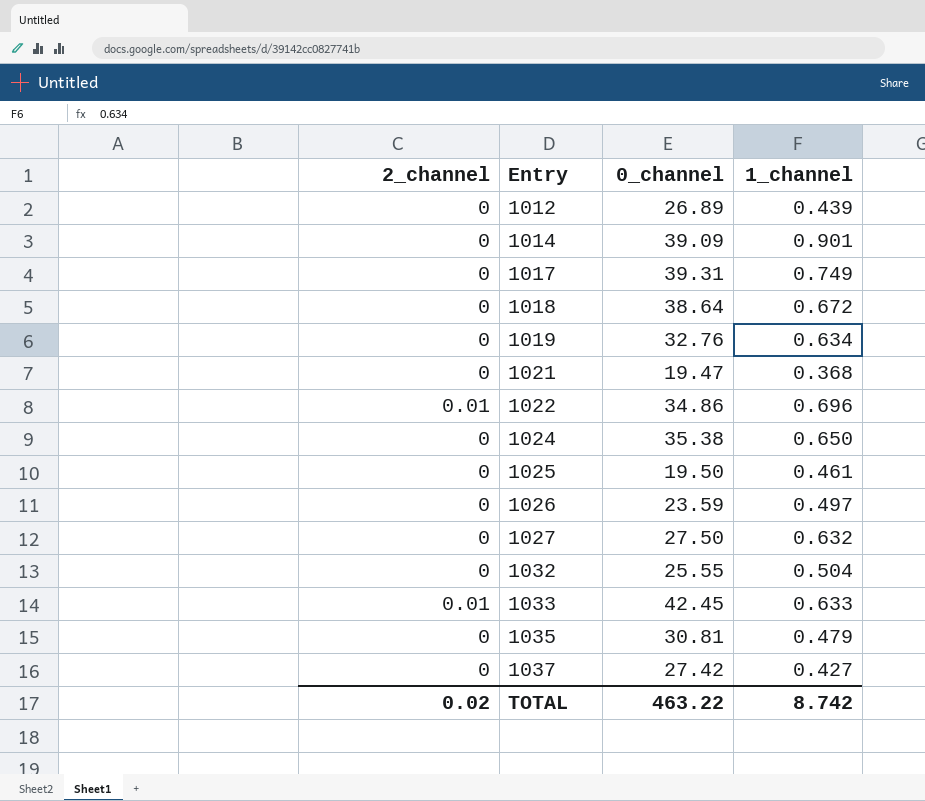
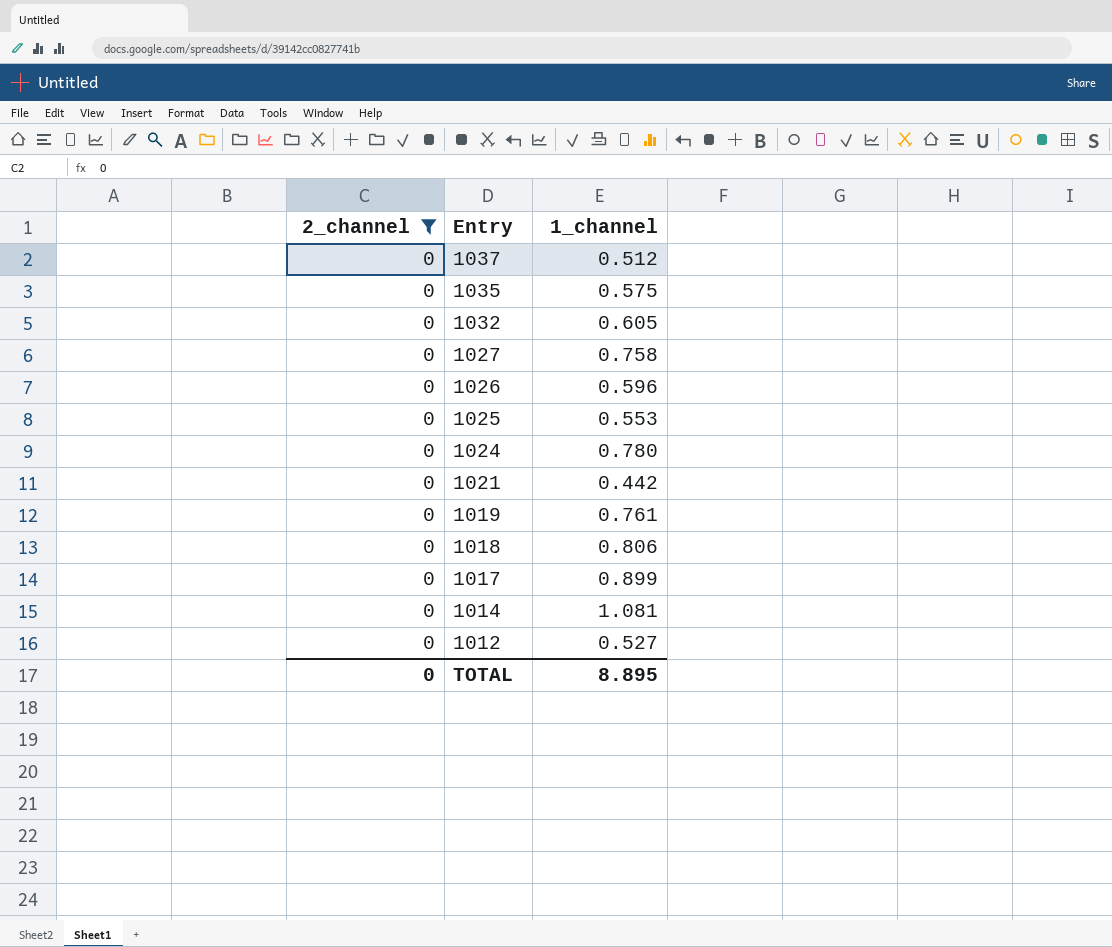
filter: none -> 2_channel = 0
row order: Entry ascending -> Entry descending
column 0_channel | position: 3 -> none
1037 | 1_channel: 0.427 -> 0.512
1035 | 1_channel: 0.479 -> 0.575
1032 | 1_channel: 0.504 -> 0.605
1027 | 1_channel: 0.632 -> 0.758
1026 | 1_channel: 0.497 -> 0.596
1025 | 1_channel: 0.461 -> 0.553
1024 | 1_channel: 0.650 -> 0.780
1021 | 1_channel: 0.368 -> 0.442
1019 | 1_channel: 0.634 -> 0.761
1018 | 1_channel: 0.672 -> 0.806
1017 | 1_channel: 0.749 -> 0.899
1014 | 1_channel: 0.901 -> 1.081
1012 | 1_channel: 0.439 -> 0.527
TOTAL | 2_channel: 0.02 -> 0
TOTAL | 1_channel: 8.742 -> 8.895

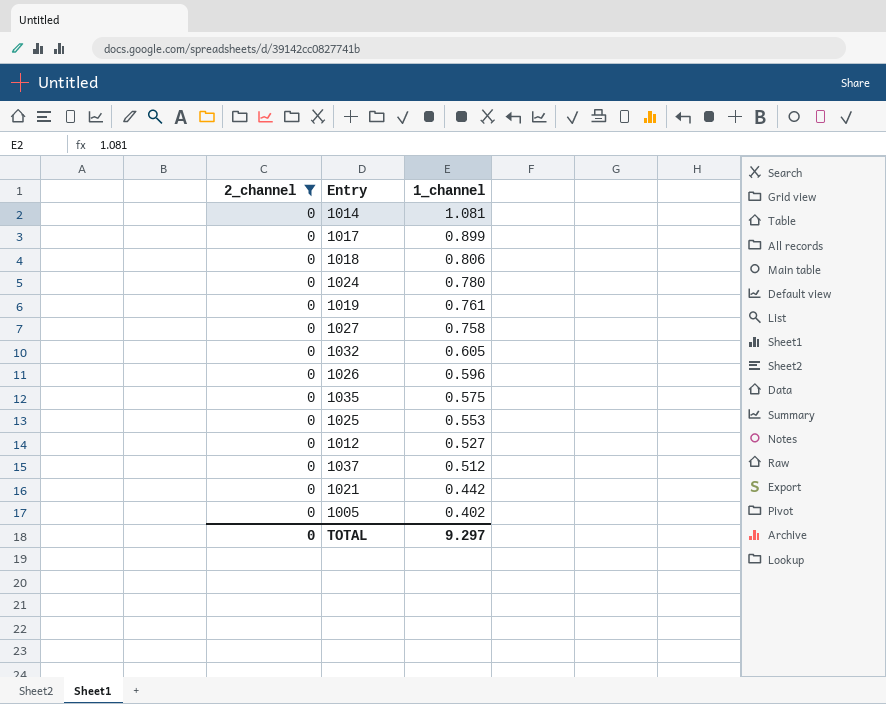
row order: Entry descending -> 1_channel descending
row 1005: none -> 0 | 0.402
TOTAL | 1_channel: 8.895 -> 9.297

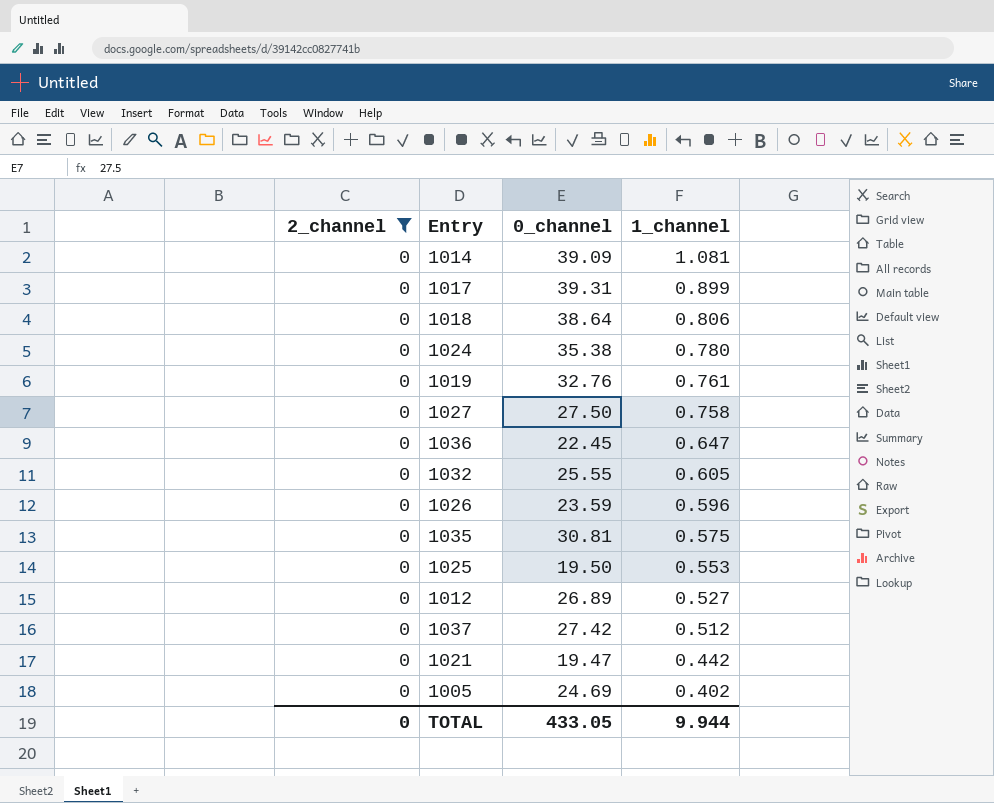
column 0_channel | position: none -> 3
row 1036: none -> 0 | 22.45 | 0.647
TOTAL | 1_channel: 9.297 -> 9.944

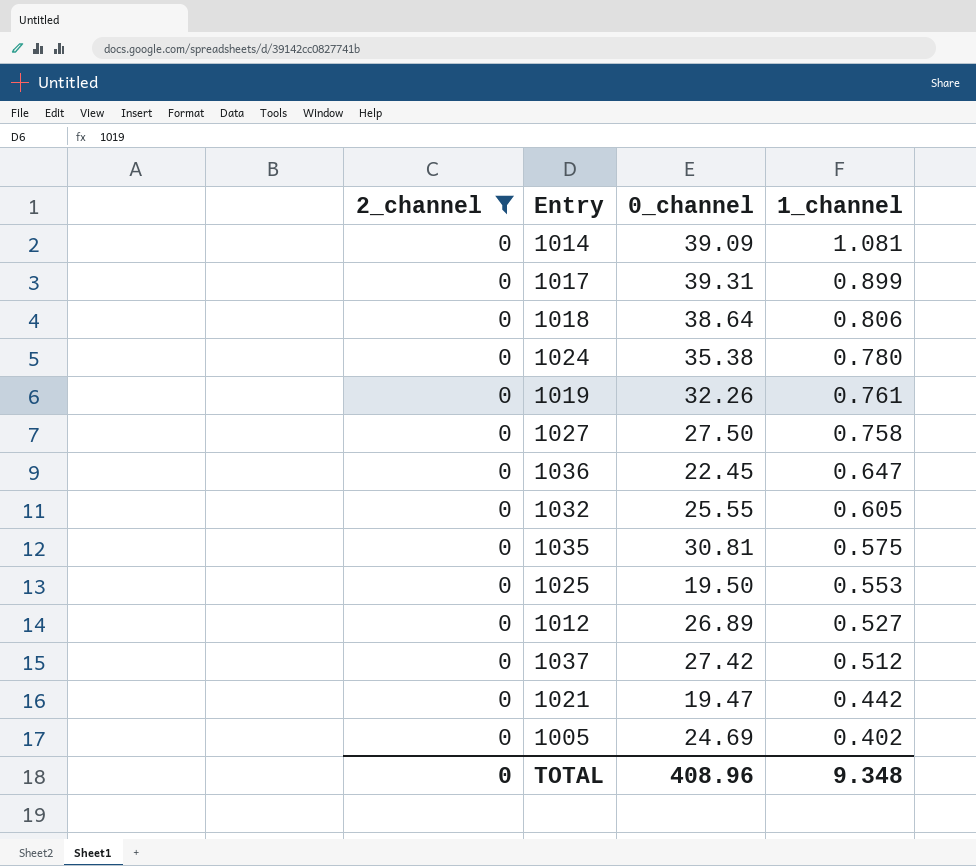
row 1026: 0 | 23.59 | 0.596 -> none
1019 | 0_channel: 32.76 -> 32.26
TOTAL | 0_channel: 433.05 -> 408.96
TOTAL | 1_channel: 9.944 -> 9.348

